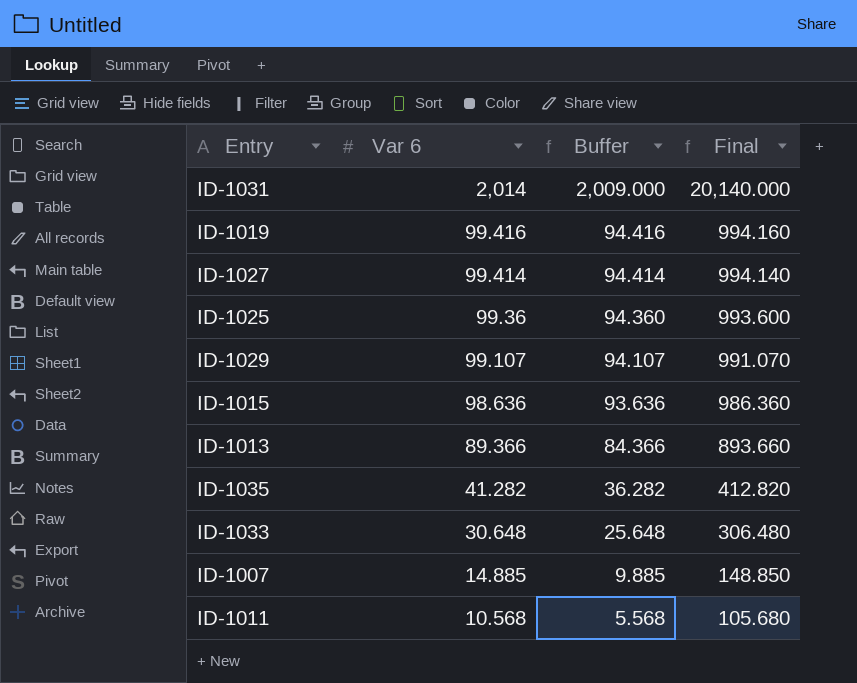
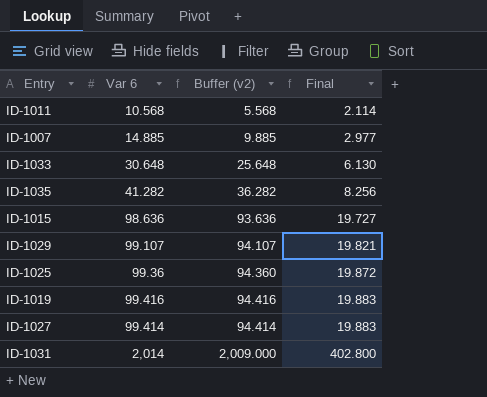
row order: Var 6 descending -> Final ascending
column name: Buffer -> Buffer (v2)
column Final | formula: [Var 6] * 10 -> [Var 6] * 0.2
row ID-1013: 89.366 | 84.366 | 893.660 -> none

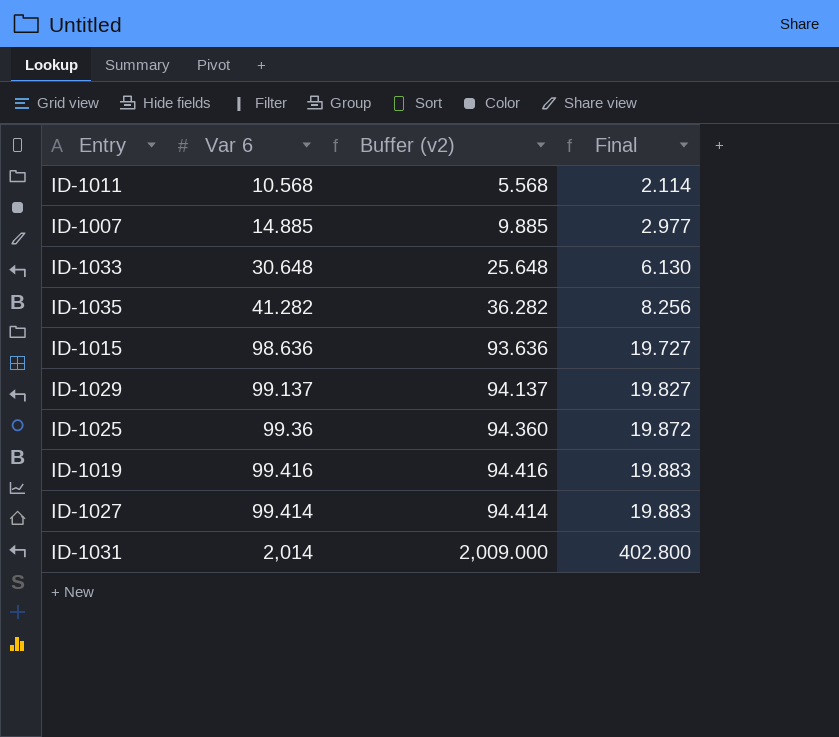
ID-1029 | Var 6: 99.107 -> 99.137
ID-1029 | Buffer (v2): 94.107 -> 94.137
ID-1029 | Final: 19.821 -> 19.827

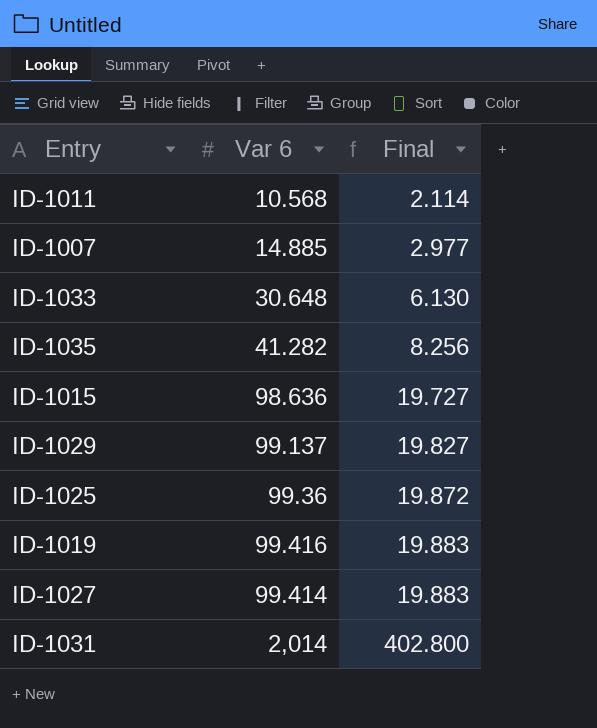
column Buffer (v2) | formula: [Var 6] - 5 -> none

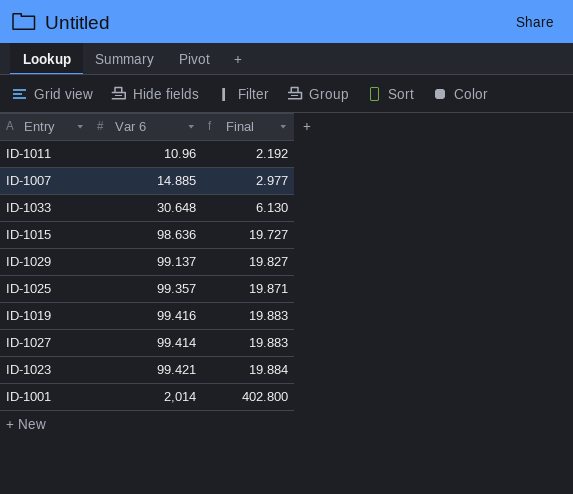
row ID-1035: 41.282 | 8.256 -> none
row ID-1031: 2,014 | 402.800 -> none
ID-1011 | Var 6: 10.568 -> 10.96
ID-1011 | Final: 2.114 -> 2.192
ID-1025 | Var 6: 99.36 -> 99.357
ID-1025 | Final: 19.872 -> 19.871
row ID-1023: none -> 99.421 | 19.884
row ID-1001: none -> 2,014 | 402.800

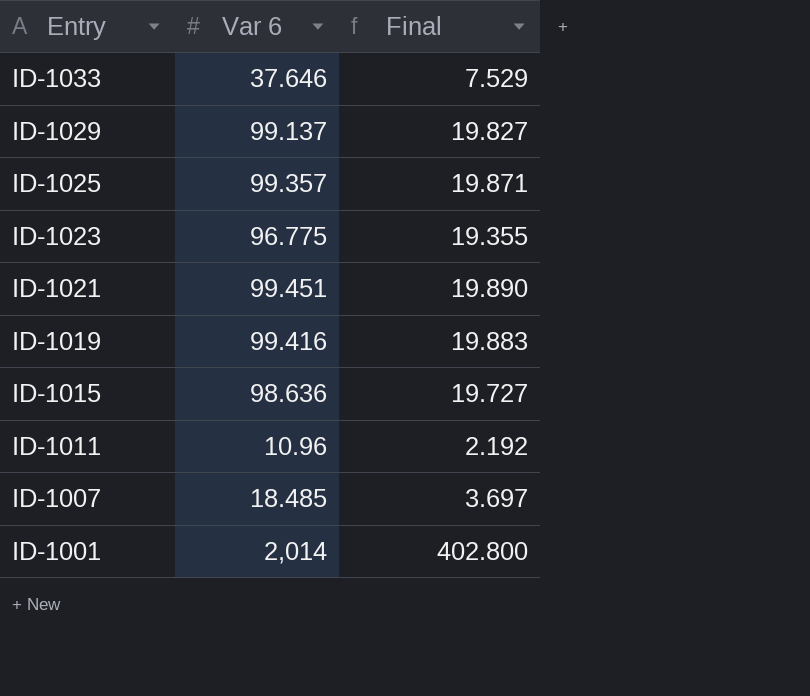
row order: Final ascending -> Entry descending
row ID-1027: 99.414 | 19.883 -> none
ID-1033 | Var 6: 30.648 -> 37.646
ID-1033 | Final: 6.130 -> 7.529
ID-1023 | Var 6: 99.421 -> 96.775
ID-1023 | Final: 19.884 -> 19.355
row ID-1021: none -> 99.451 | 19.890
ID-1007 | Var 6: 14.885 -> 18.485
ID-1007 | Final: 2.977 -> 3.697

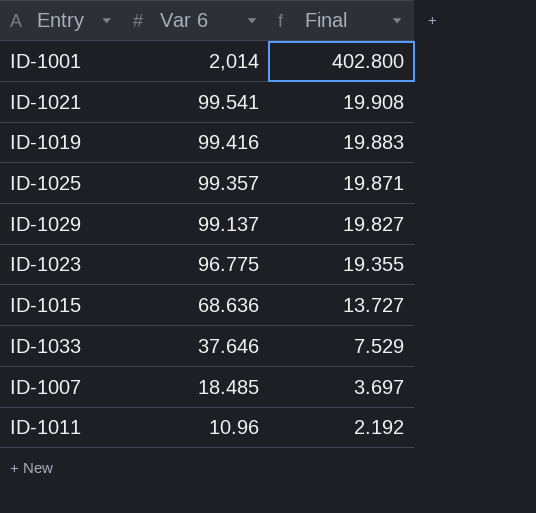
row order: Entry descending -> Var 6 descending
ID-1021 | Var 6: 99.451 -> 99.541
ID-1021 | Final: 19.890 -> 19.908
ID-1015 | Var 6: 98.636 -> 68.636
ID-1015 | Final: 19.727 -> 13.727

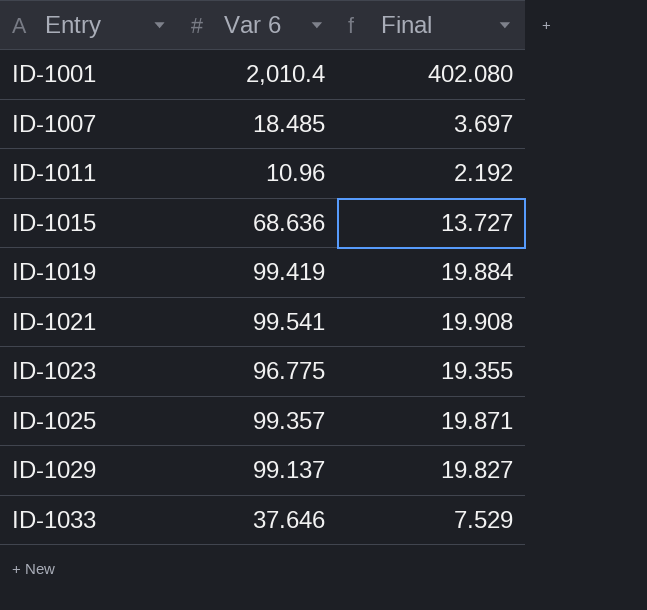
row order: Var 6 descending -> Entry ascending
ID-1001 | Var 6: 2,014 -> 2,010.4
ID-1001 | Final: 402.800 -> 402.080
ID-1019 | Var 6: 99.416 -> 99.419
ID-1019 | Final: 19.883 -> 19.884

